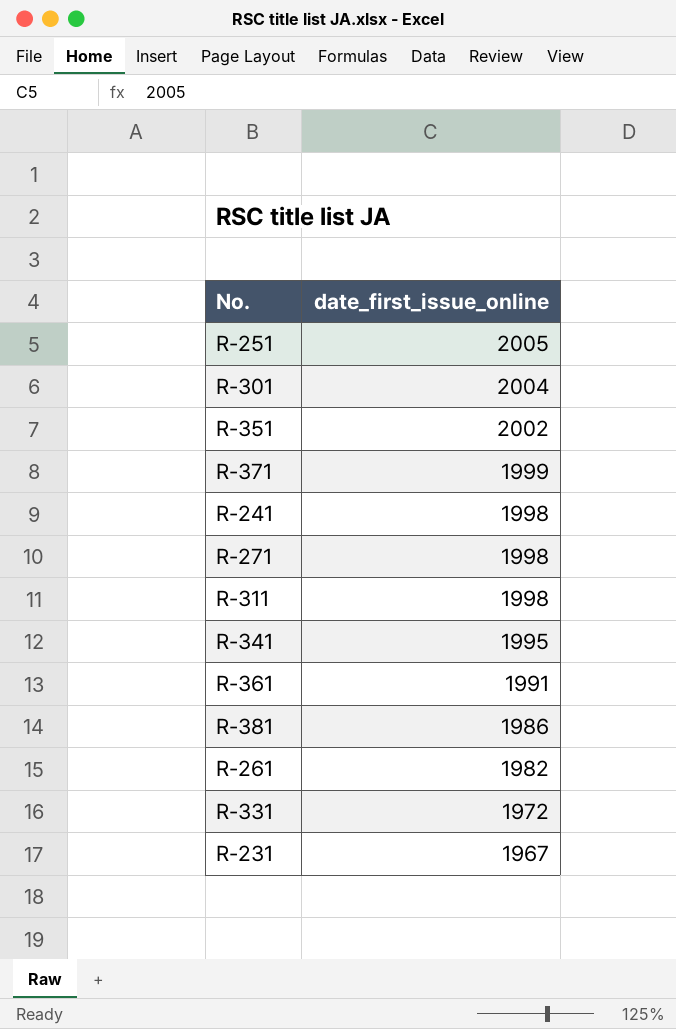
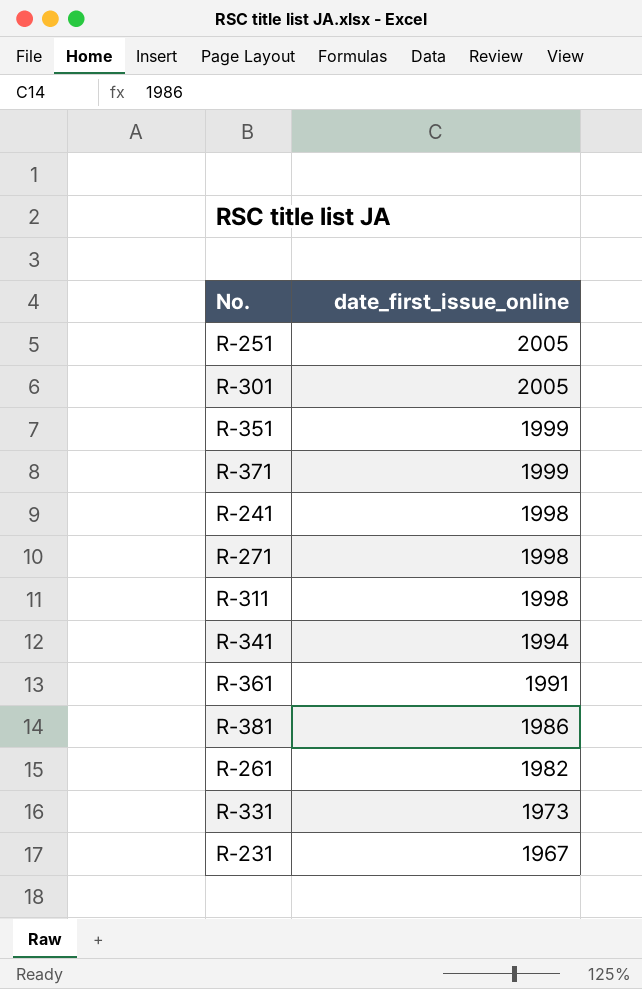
R-301 | date_first_issue_online: 2004 -> 2005
R-351 | date_first_issue_online: 2002 -> 1999
R-341 | date_first_issue_online: 1995 -> 1994
R-331 | date_first_issue_online: 1972 -> 1973

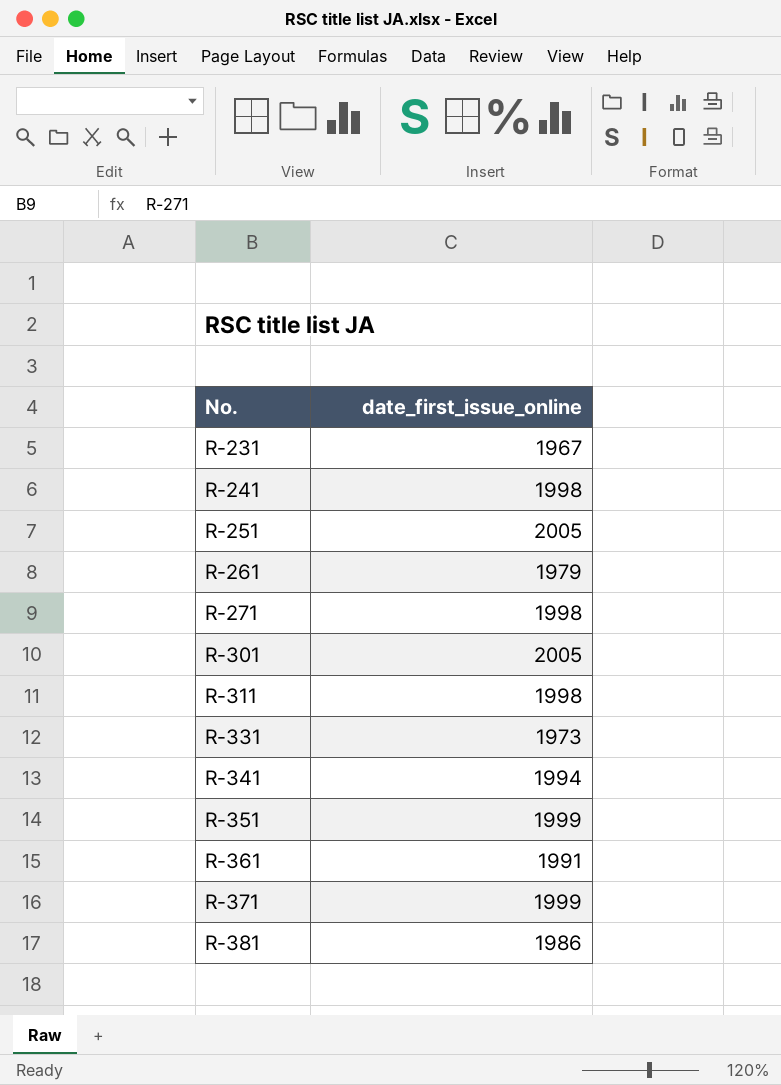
row order: date_first_issue_online descending -> No. ascending
R-261 | date_first_issue_online: 1982 -> 1979

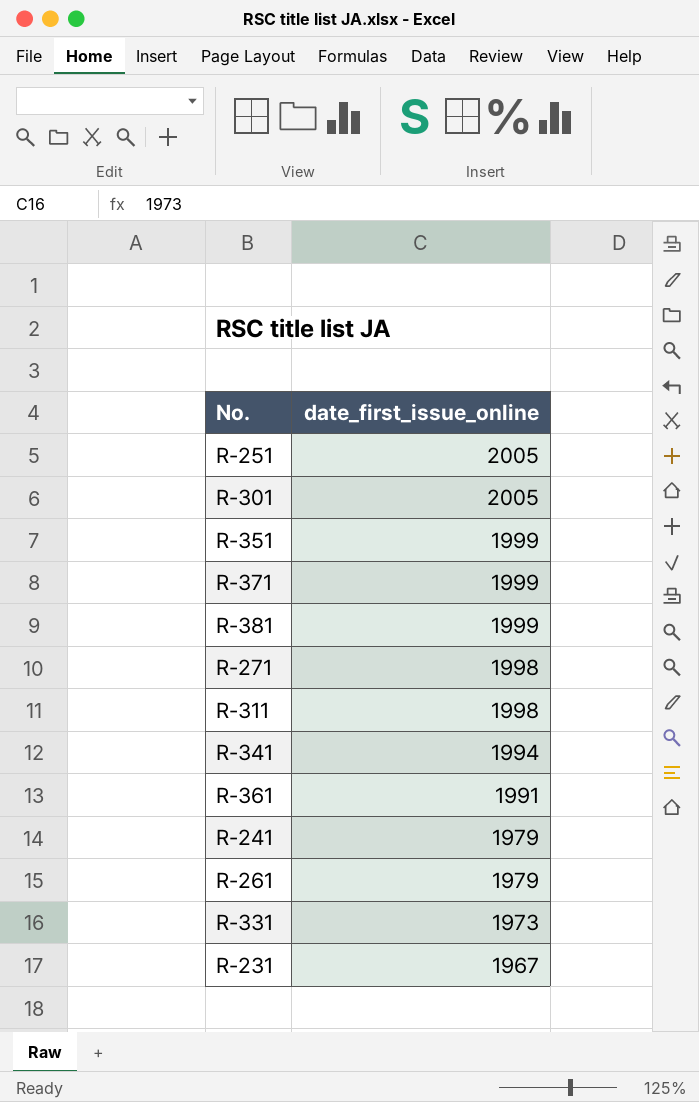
row order: No. ascending -> date_first_issue_online descending
R-381 | date_first_issue_online: 1986 -> 1999
R-241 | date_first_issue_online: 1998 -> 1979

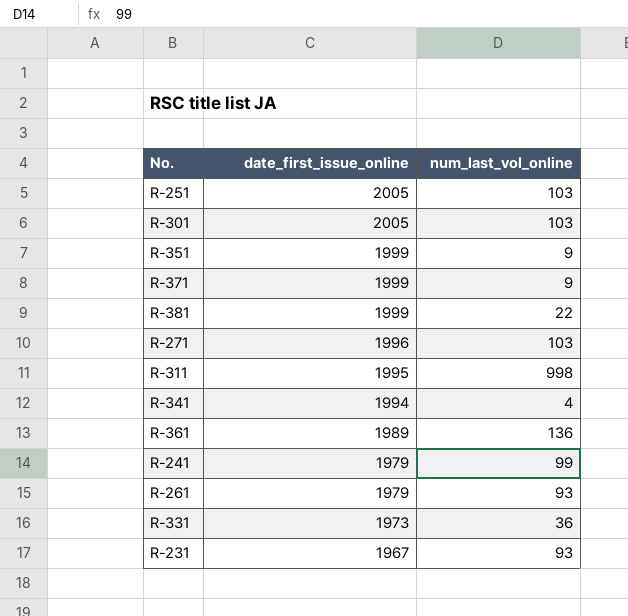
column num_last_vol_online | position: none -> 3
R-271 | date_first_issue_online: 1998 -> 1996
R-311 | date_first_issue_online: 1998 -> 1995
R-361 | date_first_issue_online: 1991 -> 1989

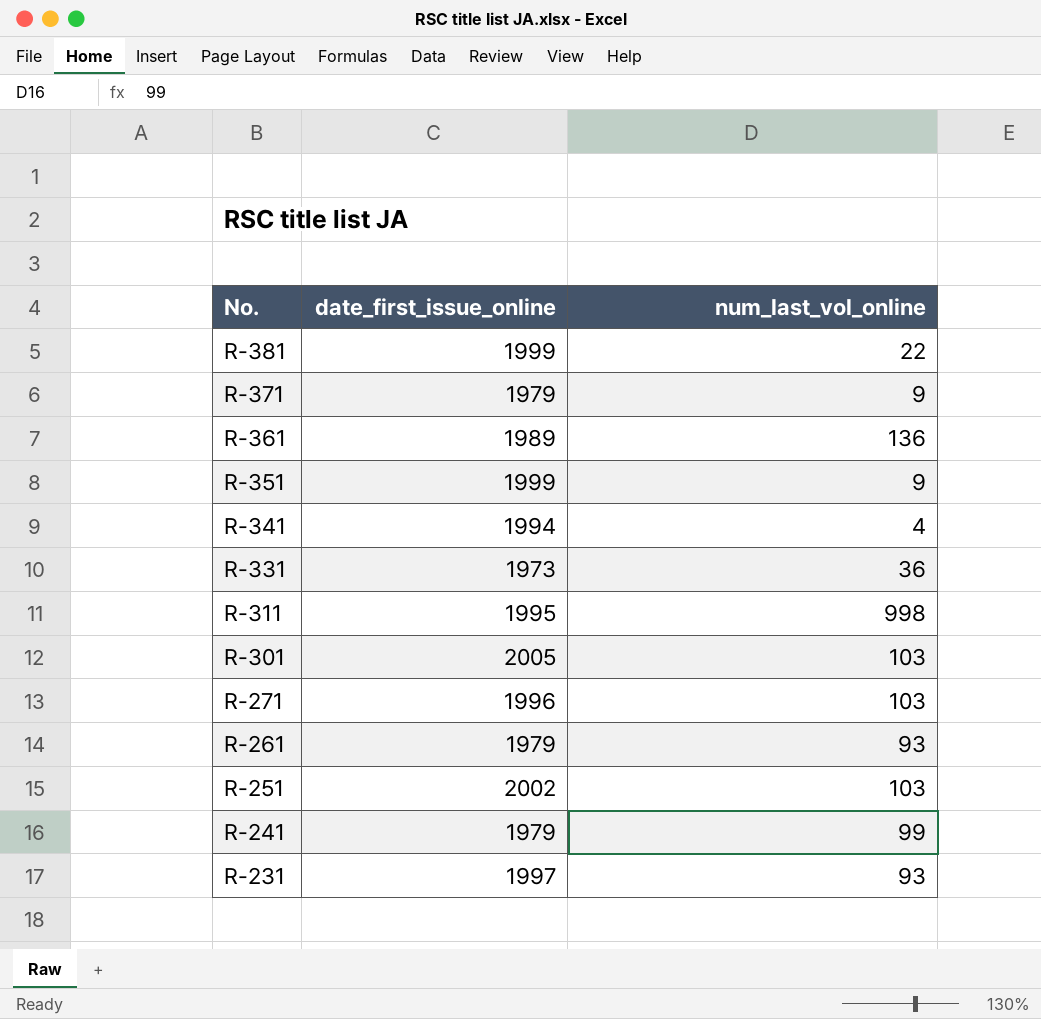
row order: date_first_issue_online descending -> No. descending
R-371 | date_first_issue_online: 1999 -> 1979
R-251 | date_first_issue_online: 2005 -> 2002
R-231 | date_first_issue_online: 1967 -> 1997

